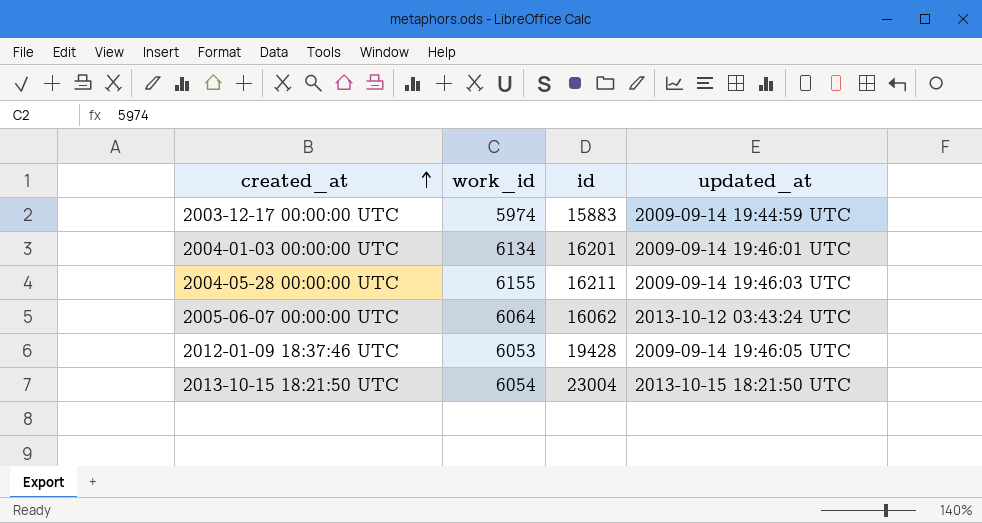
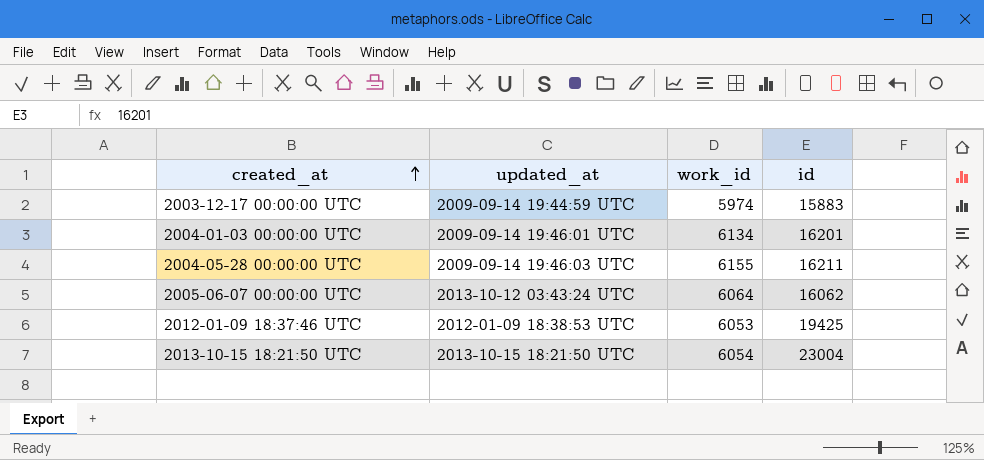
column updated_at | position: 4 -> 2
2012-01-09 18:37:46 UTC | updated_at: 2009-09-14 19:46:05 UTC -> 2012-01-09 18:38:53 UTC
2012-01-09 18:37:46 UTC | id: 19428 -> 19425

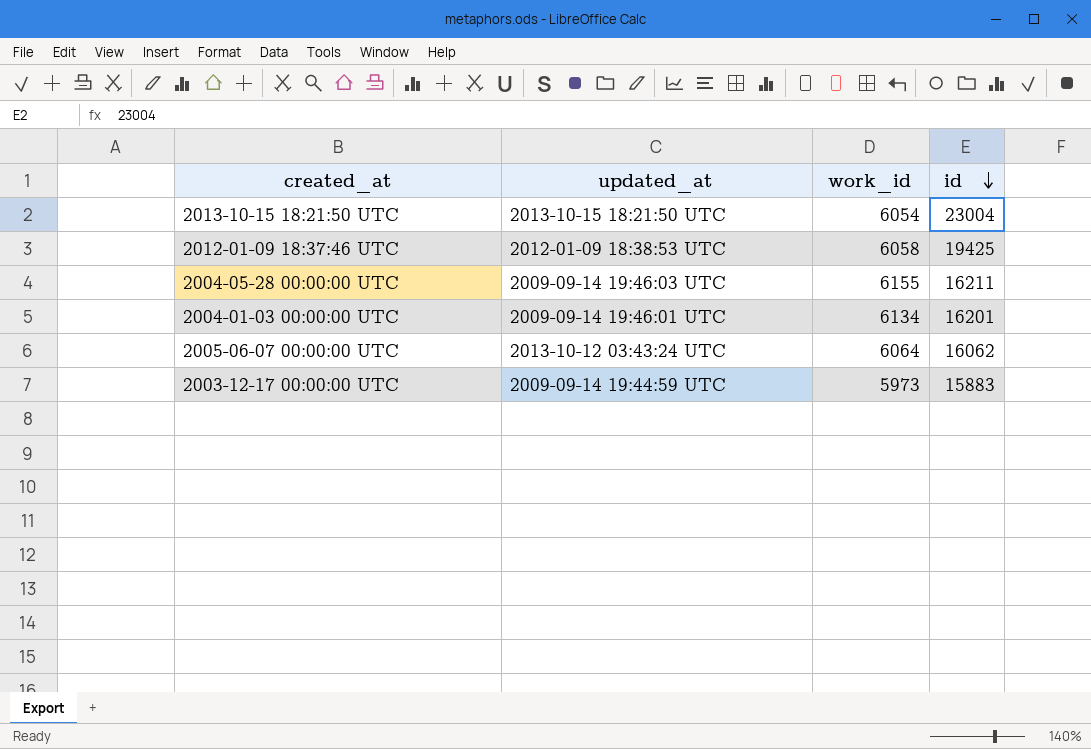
row order: created_at ascending -> id descending
2012-01-09 18:37:46 UTC | work_id: 6053 -> 6058
2003-12-17 00:00:00 UTC | work_id: 5974 -> 5973

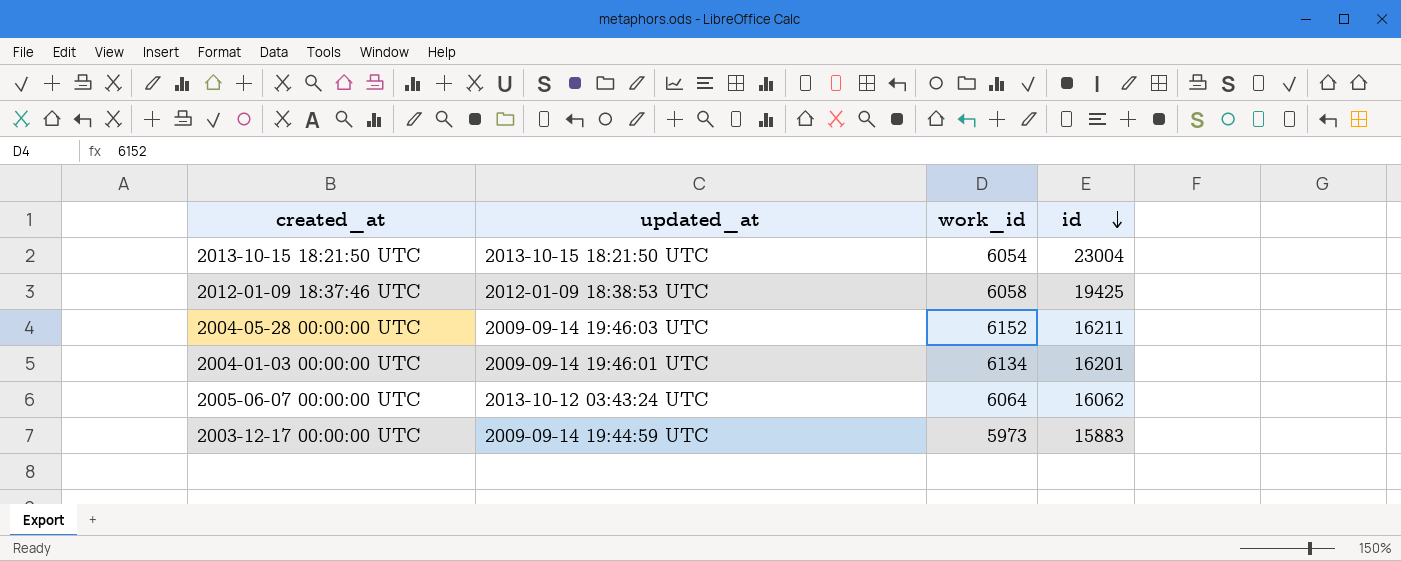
2004-05-28 00:00:00 UTC | work_id: 6155 -> 6152

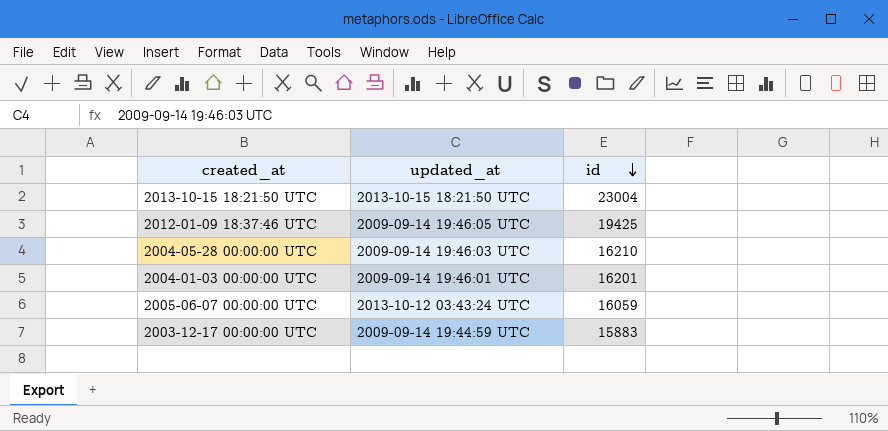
column work_id | position: 3 -> none
2012-01-09 18:37:46 UTC | updated_at: 2012-01-09 18:38:53 UTC -> 2009-09-14 19:46:05 UTC
2004-05-28 00:00:00 UTC | id: 16211 -> 16210
2005-06-07 00:00:00 UTC | id: 16062 -> 16059

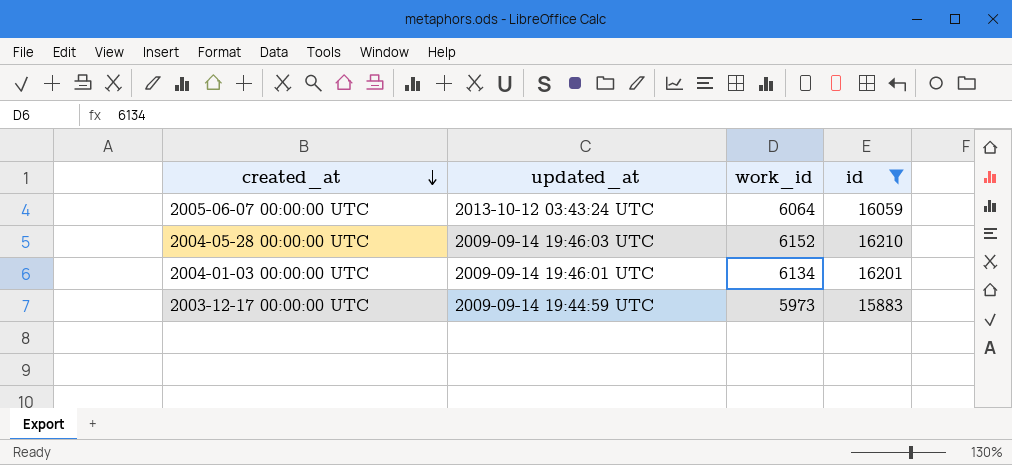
filter: none -> id <= 16210
row order: id descending -> created_at descending
column work_id | position: none -> 3

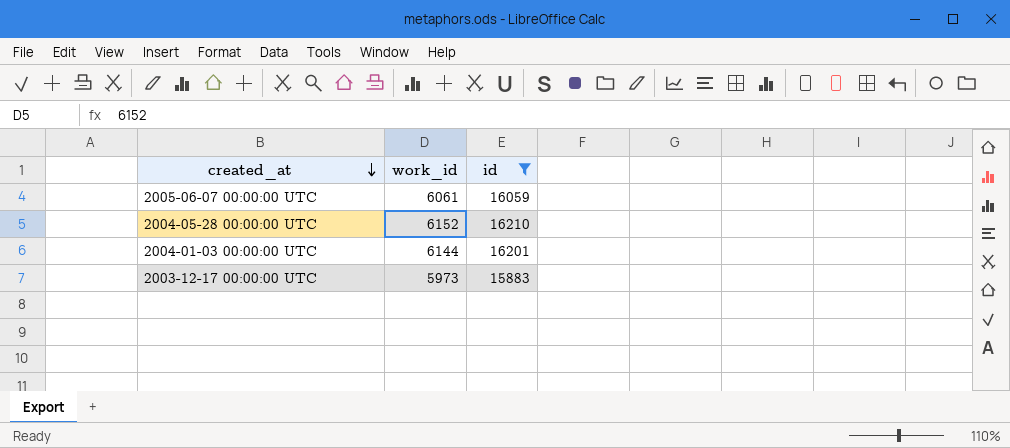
column updated_at | position: 2 -> none
2005-06-07 00:00:00 UTC | work_id: 6064 -> 6061
2004-01-03 00:00:00 UTC | work_id: 6134 -> 6144

